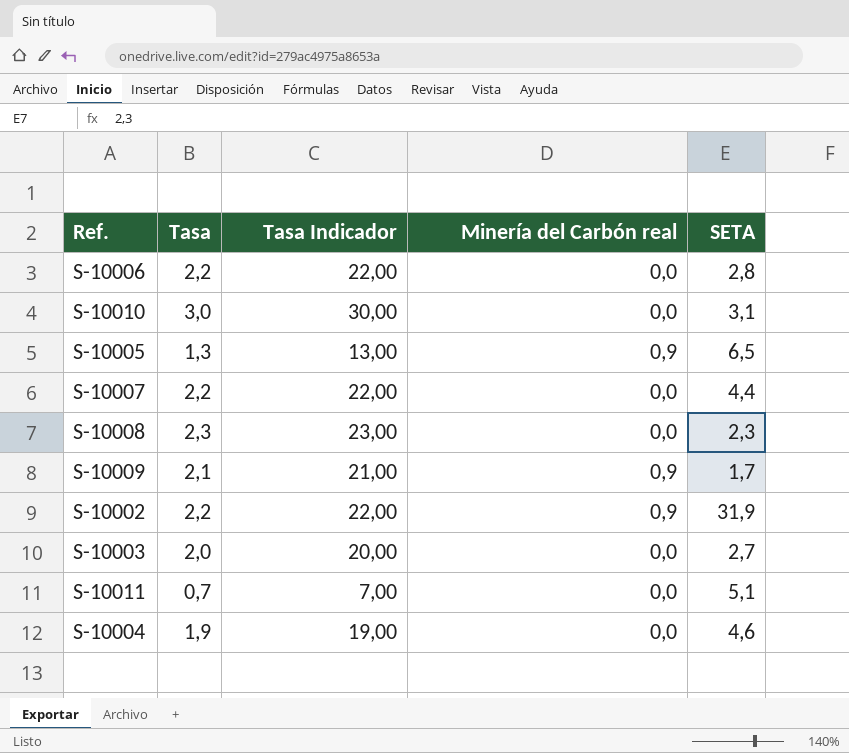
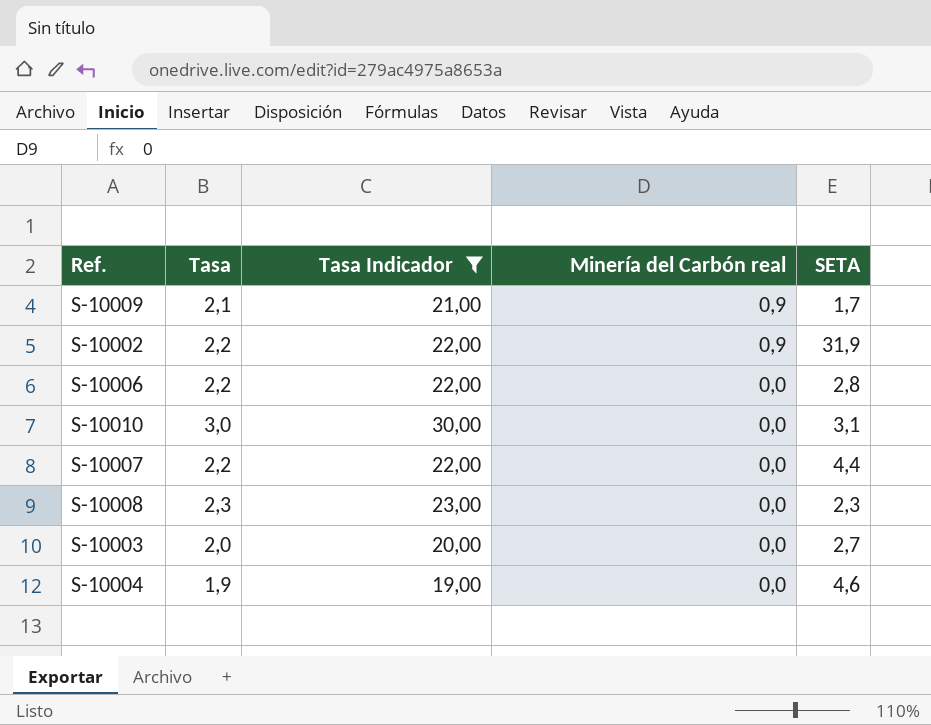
filter: none -> Tasa Indicador >= 19,00
row order: none -> Minería del Carbón real descending

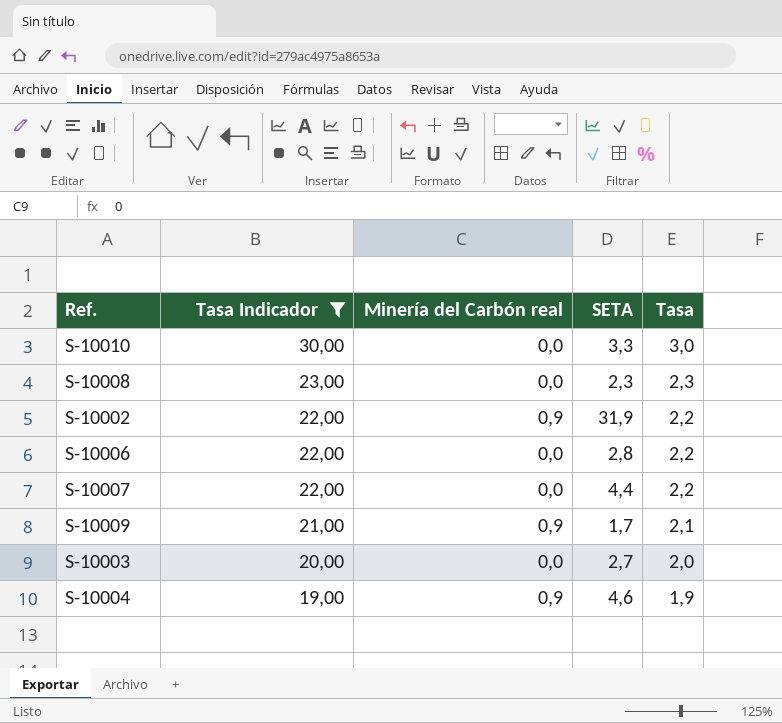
row order: Minería del Carbón real descending -> Tasa Indicador descending
column Tasa | position: 2 -> 5
S-10010 | SETA: 3,1 -> 3,3
S-10004 | Minería del Carbón real: 0,0 -> 0,9

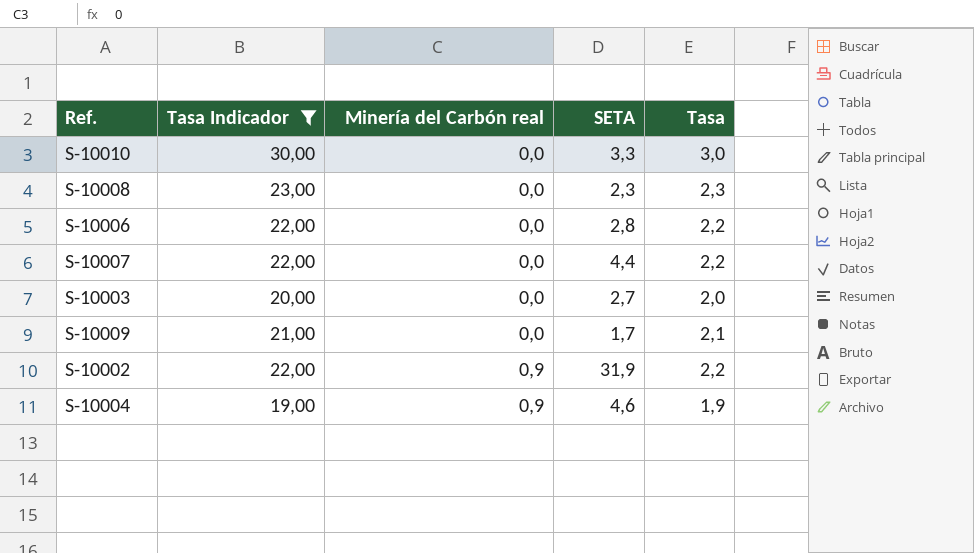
row order: Tasa Indicador descending -> Minería del Carbón real ascending
S-10009 | Minería del Carbón real: 0,9 -> 0,0

